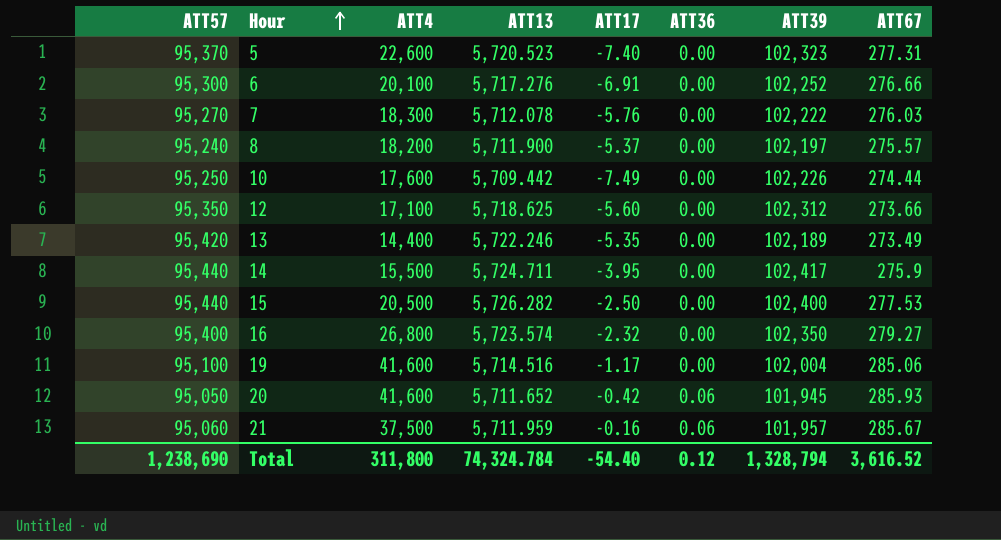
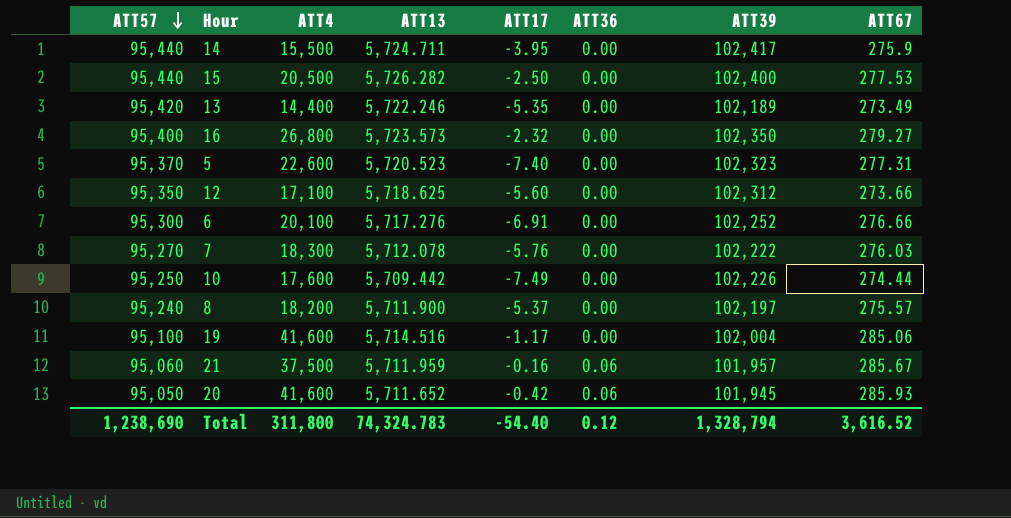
row order: Hour ascending -> ATT57 descending
16 | ATT13: 5,723.574 -> 5,723.573
Total | ATT13: 74,324.784 -> 74,324.783

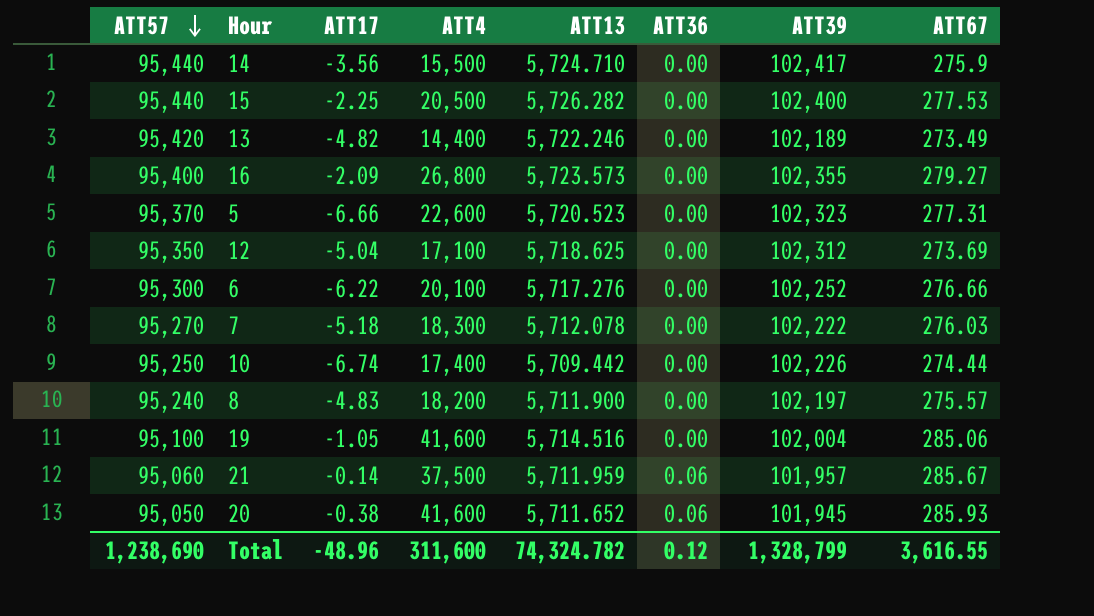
column ATT17 | position: 5 -> 3
14 | ATT17: -3.95 -> -3.56
14 | ATT13: 5,724.711 -> 5,724.710
15 | ATT17: -2.50 -> -2.25
13 | ATT17: -5.35 -> -4.82
16 | ATT17: -2.32 -> -2.09
16 | ATT39: 102,350 -> 102,355
5 | ATT17: -7.40 -> -6.66
12 | ATT17: -5.60 -> -5.04
12 | ATT67: 273.66 -> 273.69
6 | ATT17: -6.91 -> -6.22
7 | ATT17: -5.76 -> -5.18
10 | ATT17: -7.49 -> -6.74
10 | ATT4: 17,600 -> 17,400
8 | ATT17: -5.37 -> -4.83
19 | ATT17: -1.17 -> -1.05
21 | ATT17: -0.16 -> -0.14
20 | ATT17: -0.42 -> -0.38
Total | ATT17: -54.40 -> -48.96
Total | ATT4: 311,800 -> 311,600
Total | ATT13: 74,324.783 -> 74,324.782
Total | ATT39: 1,328,794 -> 1,328,799
Total | ATT67: 3,616.52 -> 3,616.55

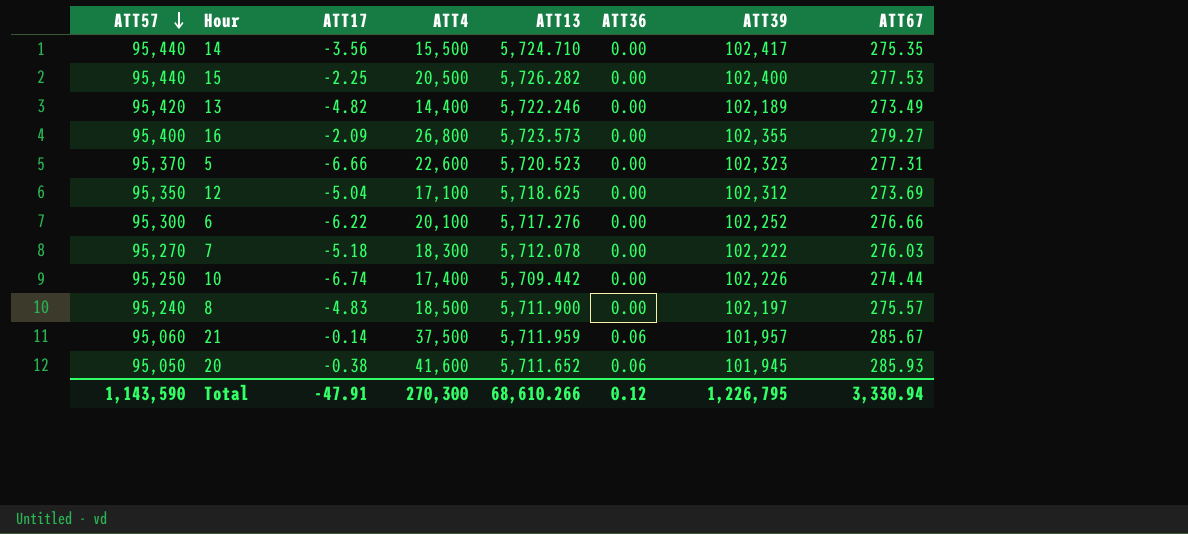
row 19: 95,100 | -1.05 | 41,600 | 5,714.516 | 0.00 | 102,004 | 285.06 -> none
14 | ATT67: 275.9 -> 275.35
8 | ATT4: 18,200 -> 18,500
Total | ATT57: 1,238,690 -> 1,143,590
Total | ATT17: -48.96 -> -47.91
Total | ATT4: 311,600 -> 270,300
Total | ATT13: 74,324.782 -> 68,610.266
Total | ATT39: 1,328,799 -> 1,226,795
Total | ATT67: 3,616.55 -> 3,330.94

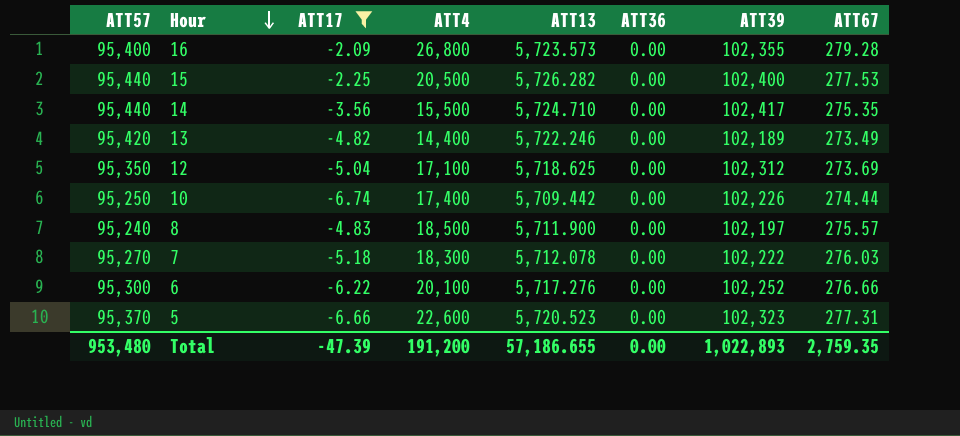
filter: none -> ATT17 <= -2.09
row order: ATT57 descending -> Hour descending
16 | ATT67: 279.27 -> 279.28
Total | ATT57: 1,143,590 -> 953,480
Total | ATT17: -47.91 -> -47.39
Total | ATT4: 270,300 -> 191,200
Total | ATT13: 68,610.266 -> 57,186.655
Total | ATT36: 0.12 -> 0.00
Total | ATT39: 1,226,795 -> 1,022,893
Total | ATT67: 3,330.94 -> 2,759.35

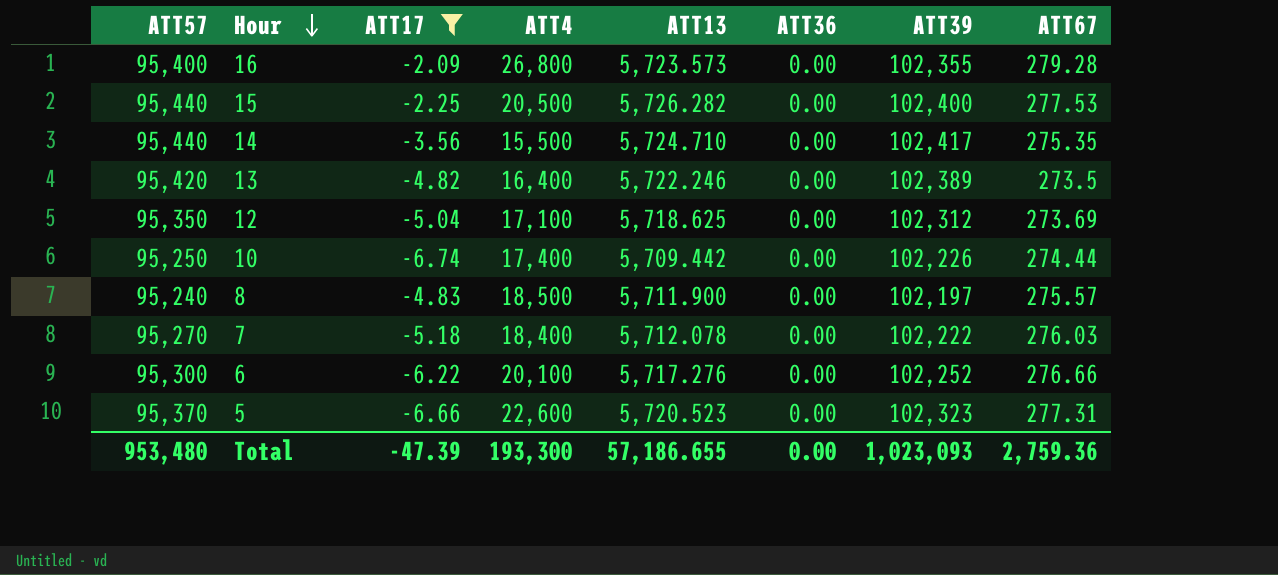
13 | ATT4: 14,400 -> 16,400
13 | ATT39: 102,189 -> 102,389
13 | ATT67: 273.49 -> 273.5
7 | ATT4: 18,300 -> 18,400
Total | ATT4: 191,200 -> 193,300
Total | ATT39: 1,022,893 -> 1,023,093
Total | ATT67: 2,759.35 -> 2,759.36

